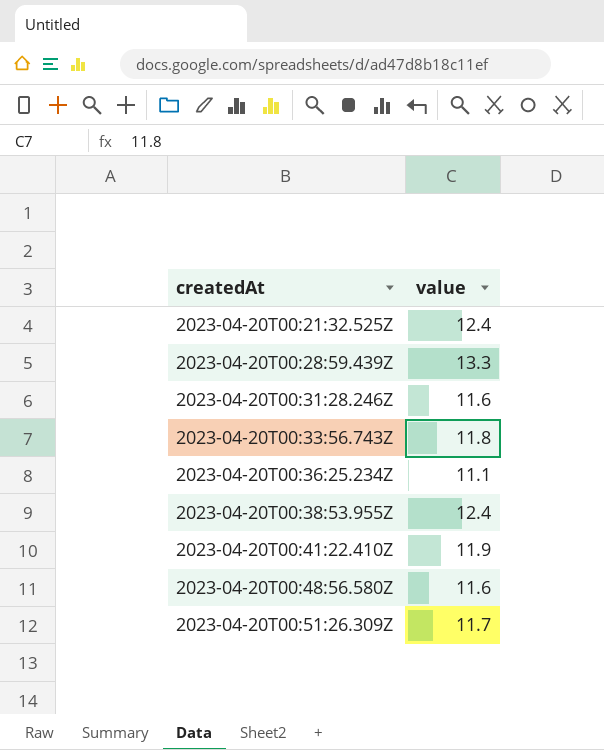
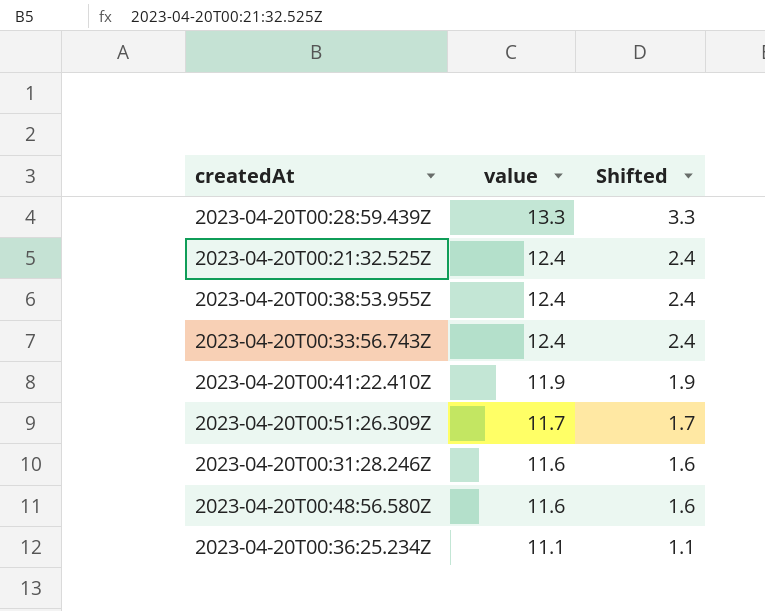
row order: createdAt ascending -> value descending
column Shifted | formula: none -> [value] - 10
2023-04-20T00:33:56.743Z | value: 11.8 -> 12.4

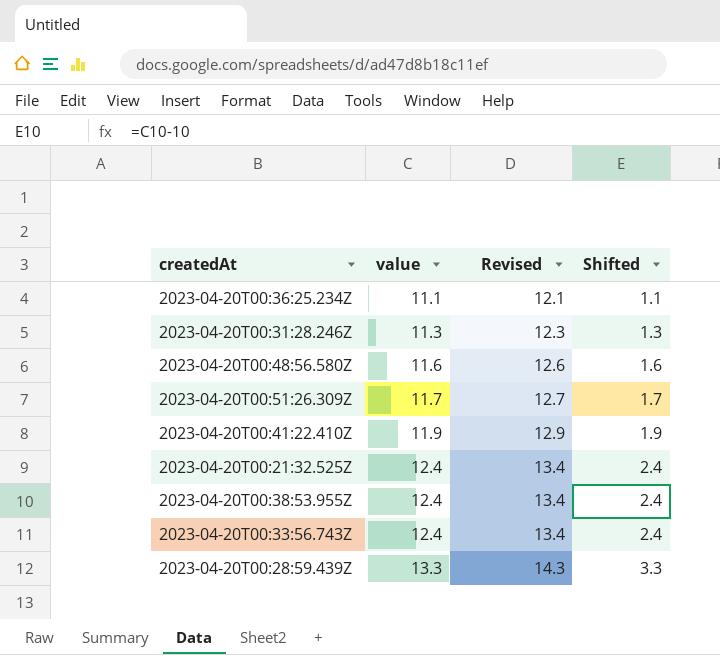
row order: value descending -> value ascending
column Revised | formula: none -> [value] + 1
2023-04-20T00:31:28.246Z | value: 11.6 -> 11.3
2023-04-20T00:31:28.246Z | Shifted: 1.6 -> 1.3

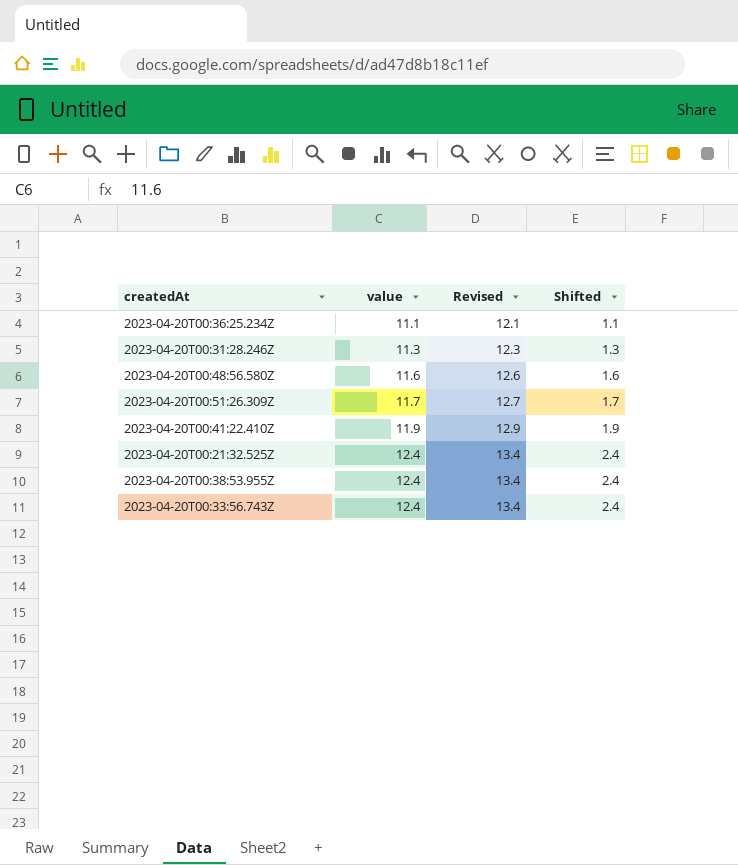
row 2023-04-20T00:28:59.439Z: 13.3 | 14.3 | 3.3 -> none

